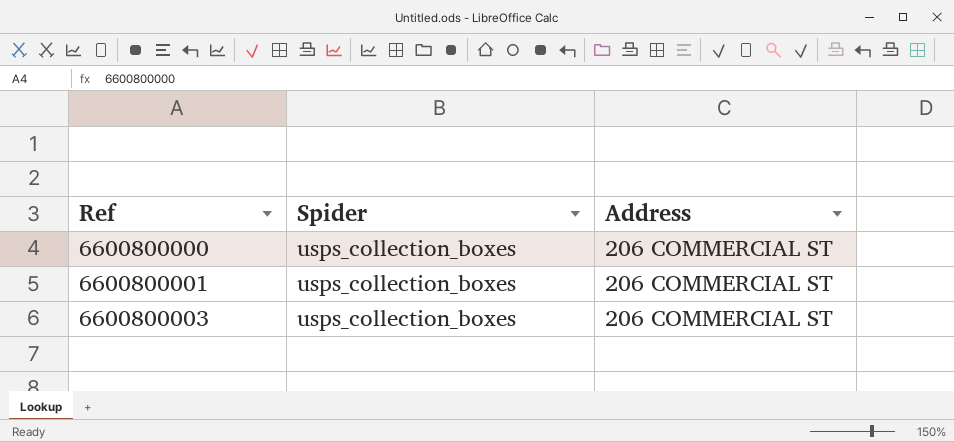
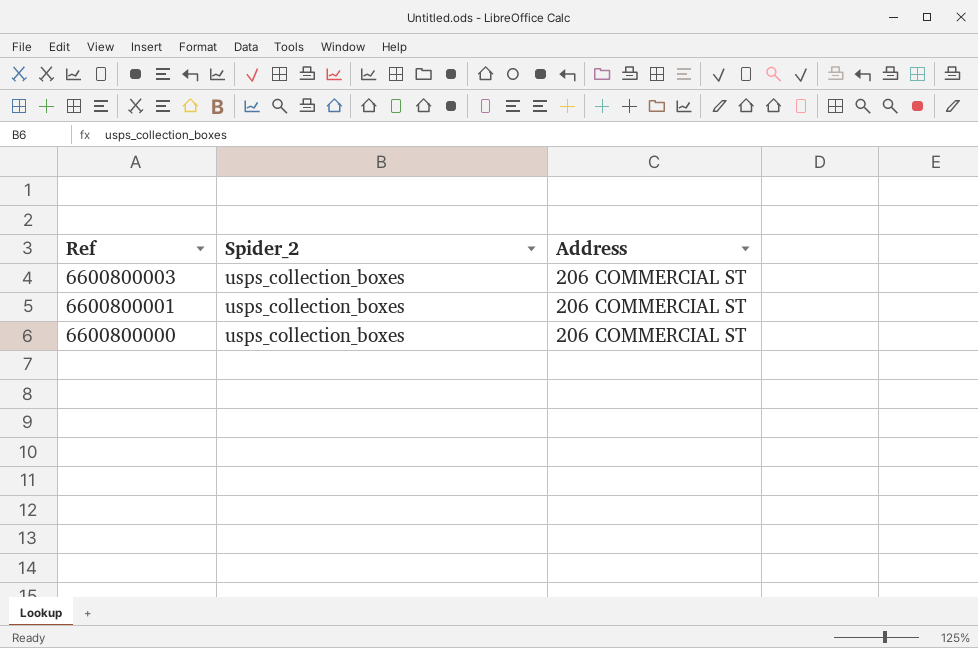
row order: Ref ascending -> Ref descending
column name: Spider -> Spider_2

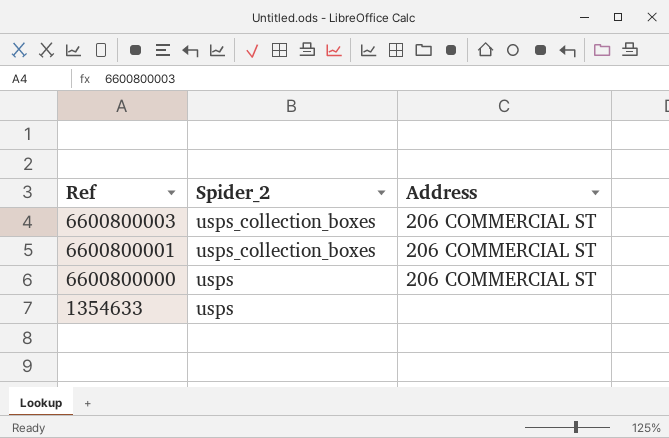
6600800000 | Spider_2: usps_collection_boxes -> usps
row 1354633: none -> usps | none

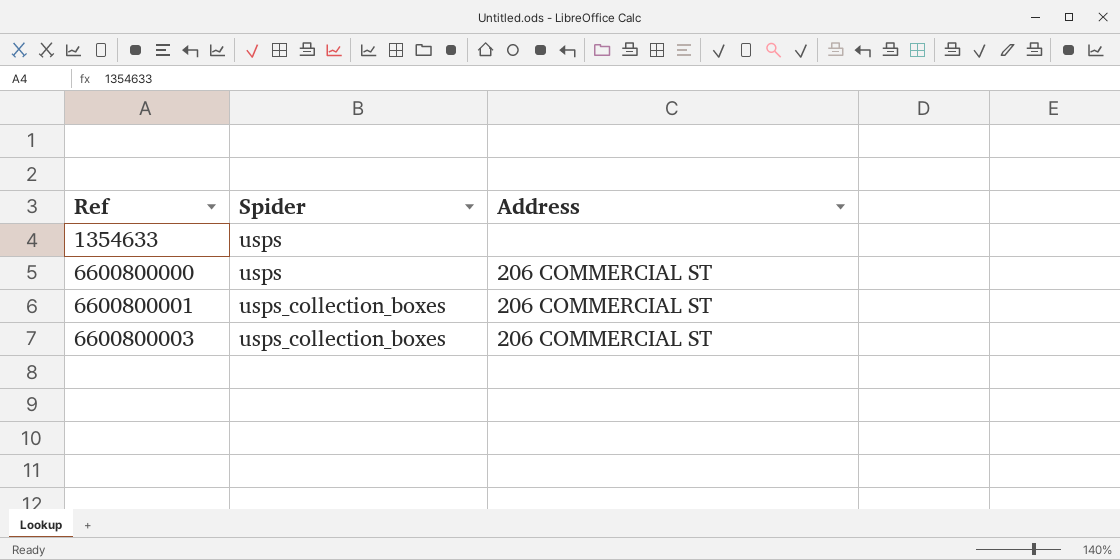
row order: Ref descending -> Ref ascending
column name: Spider_2 -> Spider

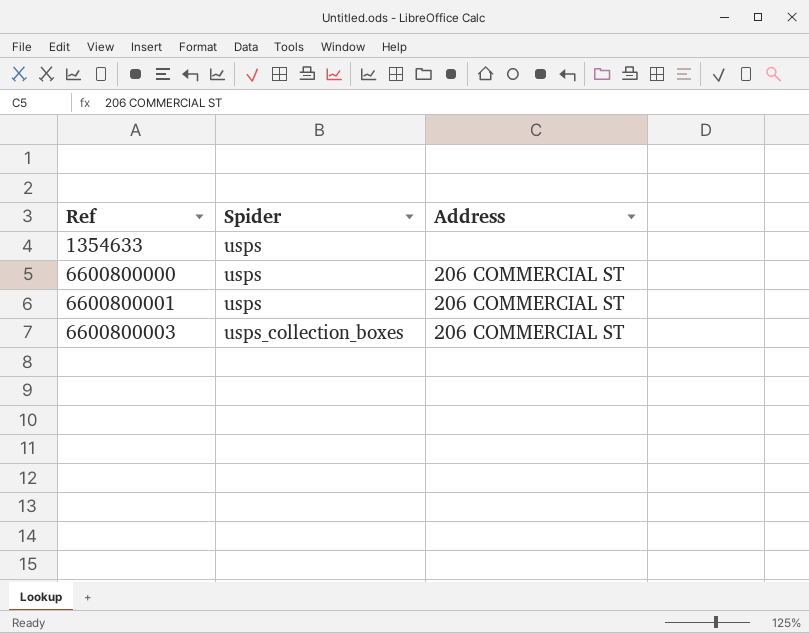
6600800001 | Spider: usps_collection_boxes -> usps

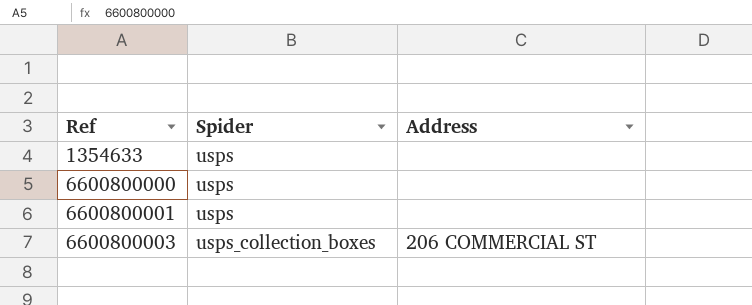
6600800000 | Address: 206 COMMERCIAL ST -> none
6600800001 | Address: 206 COMMERCIAL ST -> none

